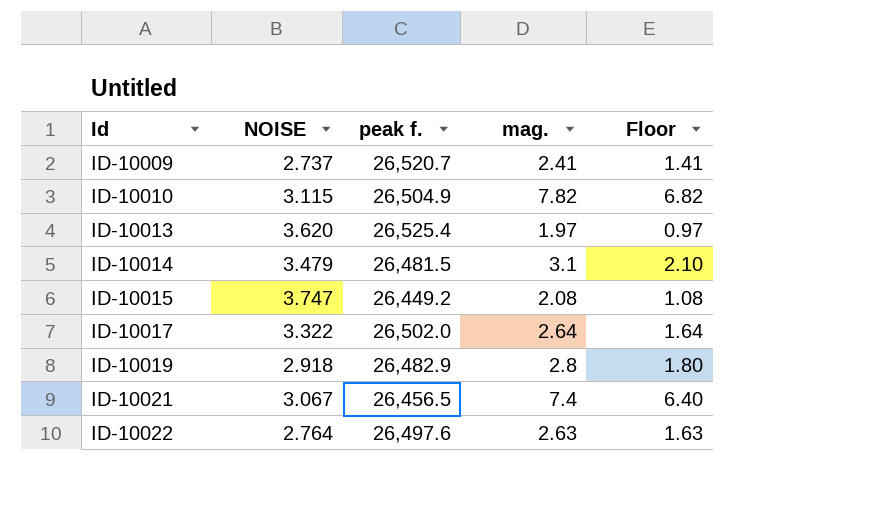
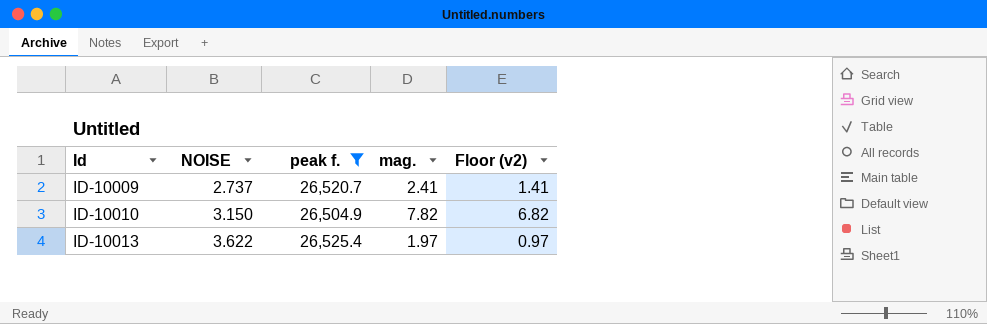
filter: none -> peak f. >= 26,504.9
column name: Floor -> Floor (v2)
ID-10010 | NOISE: 3.115 -> 3.150
ID-10013 | NOISE: 3.620 -> 3.622

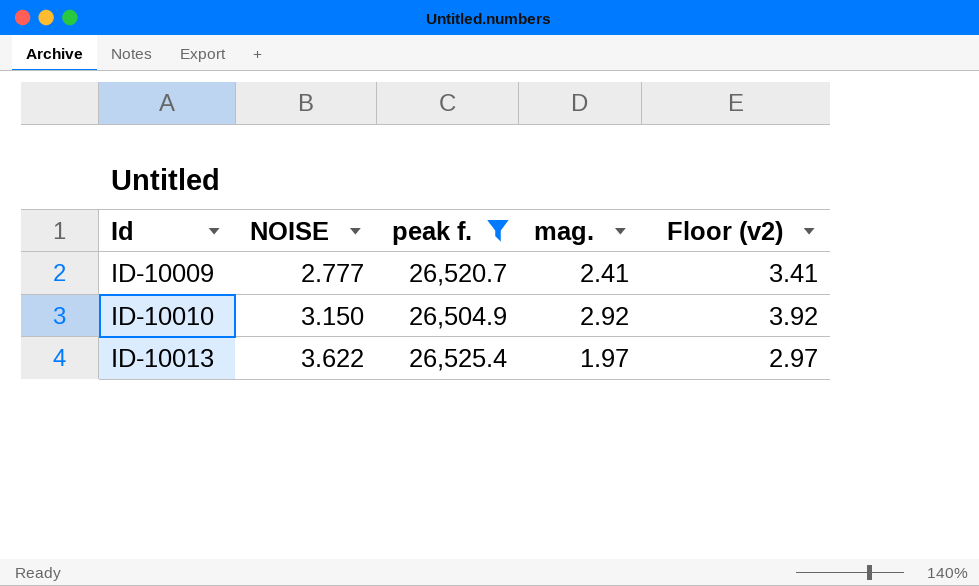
column Floor (v2) | formula: [mag.] - 1 -> [mag.] + 1
ID-10009 | NOISE: 2.737 -> 2.777
ID-10010 | mag.: 7.82 -> 2.92

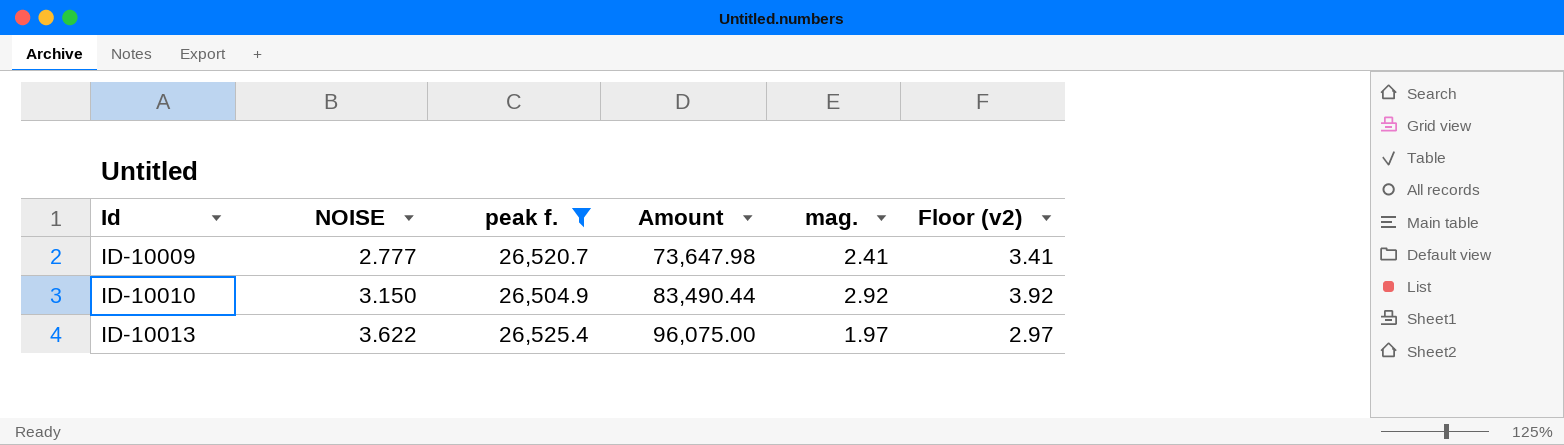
column Amount | formula: none -> [NOISE] * [peak f.]

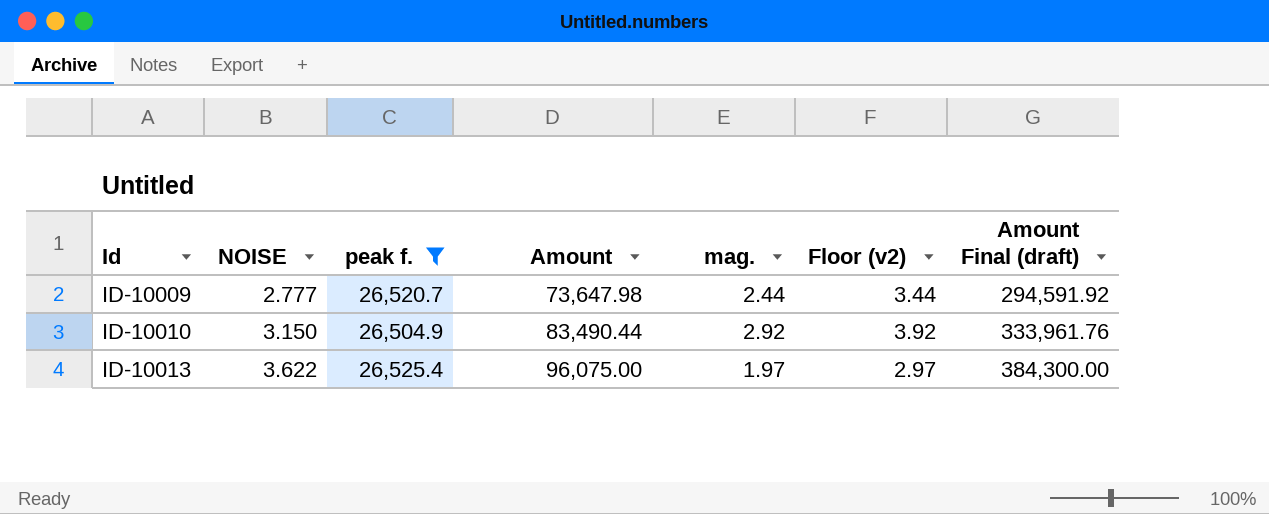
column Amount Final (draft) | formula: none -> [Amount] * 4
ID-10009 | mag.: 2.41 -> 2.44
ID-10009 | Floor (v2): 3.41 -> 3.44

